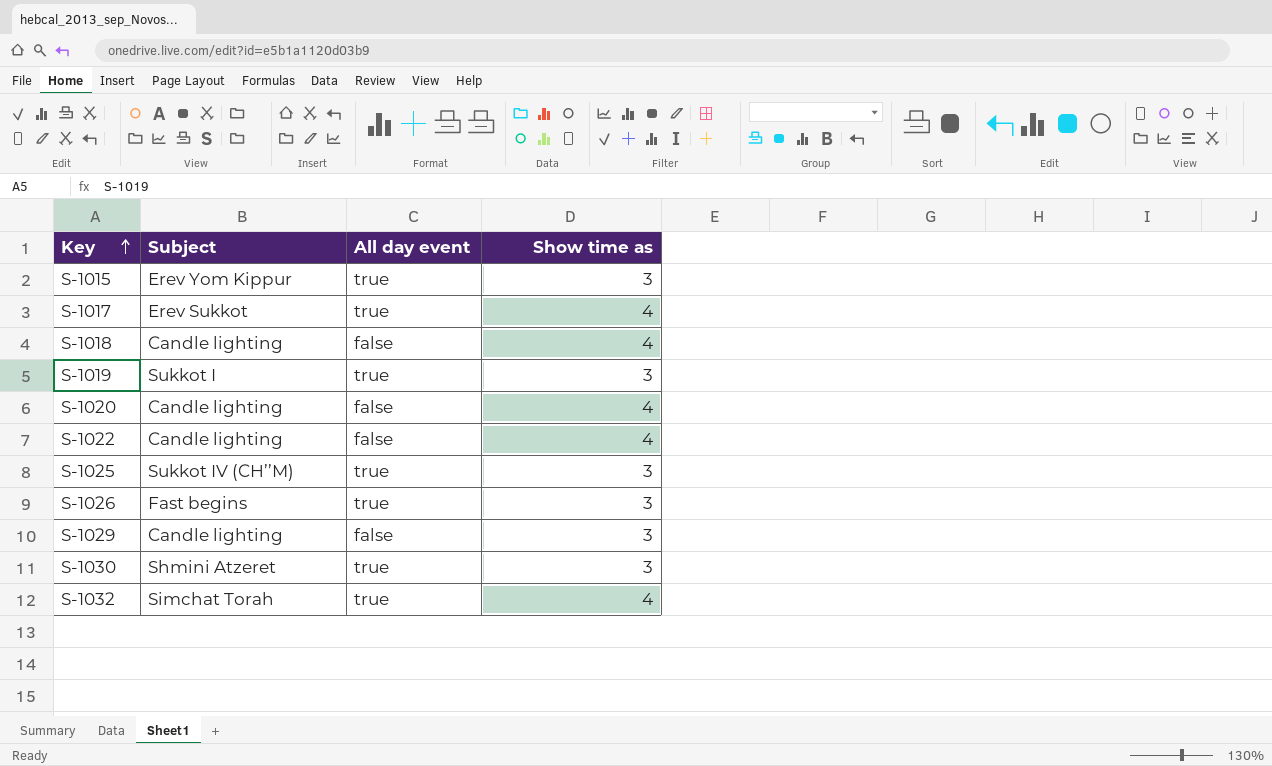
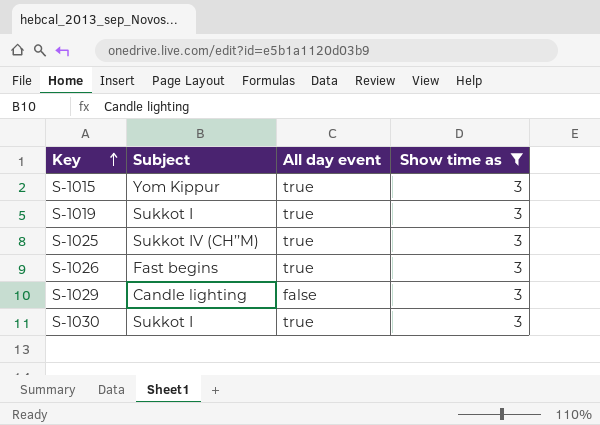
filter: none -> Show time as = 3
S-1015 | Subject: Erev Yom Kippur -> Yom Kippur
S-1030 | Subject: Shmini Atzeret -> Sukkot I

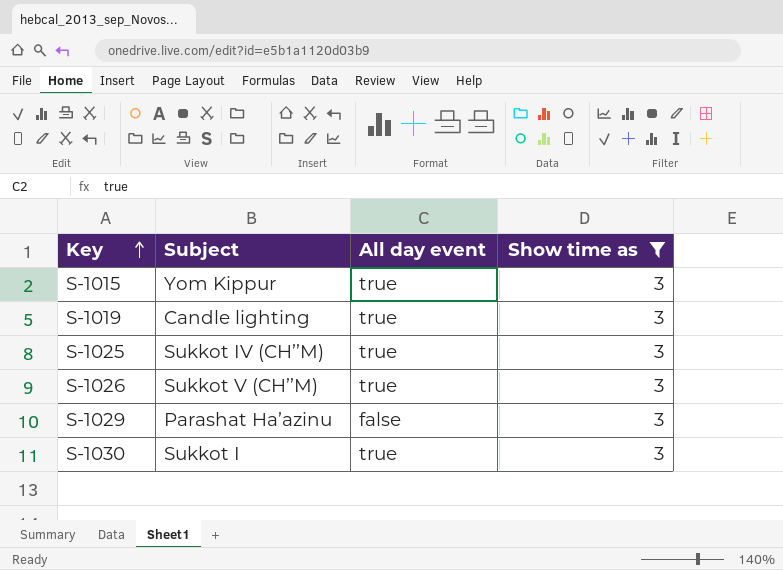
S-1019 | Subject: Sukkot I -> Candle lighting
S-1026 | Subject: Fast begins -> Sukkot V (CH’’M)
S-1029 | Subject: Candle lighting -> Parashat Ha’azinu

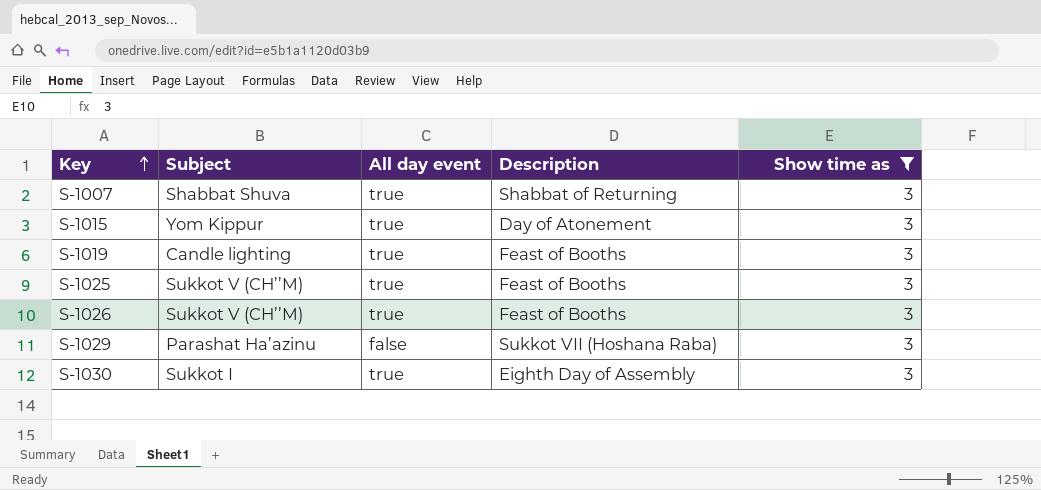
column Description | position: none -> 4
row S-1007: none -> Shabbat Shuva | true | Shabbat of Returning | 3
S-1025 | Subject: Sukkot IV (CH’’M) -> Sukkot V (CH’’M)

